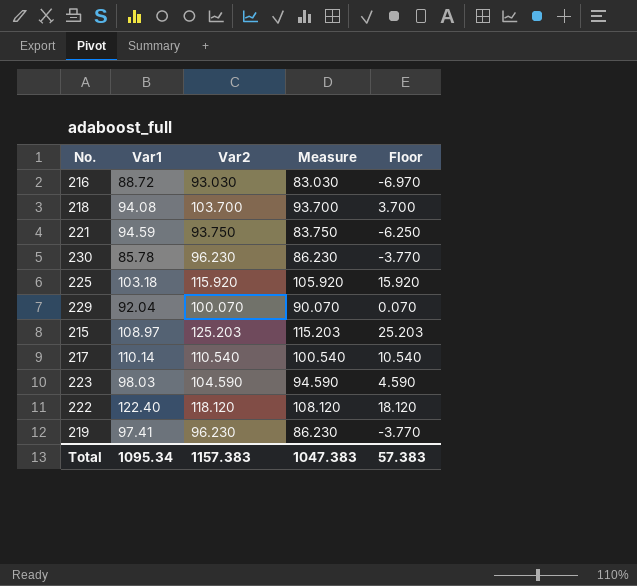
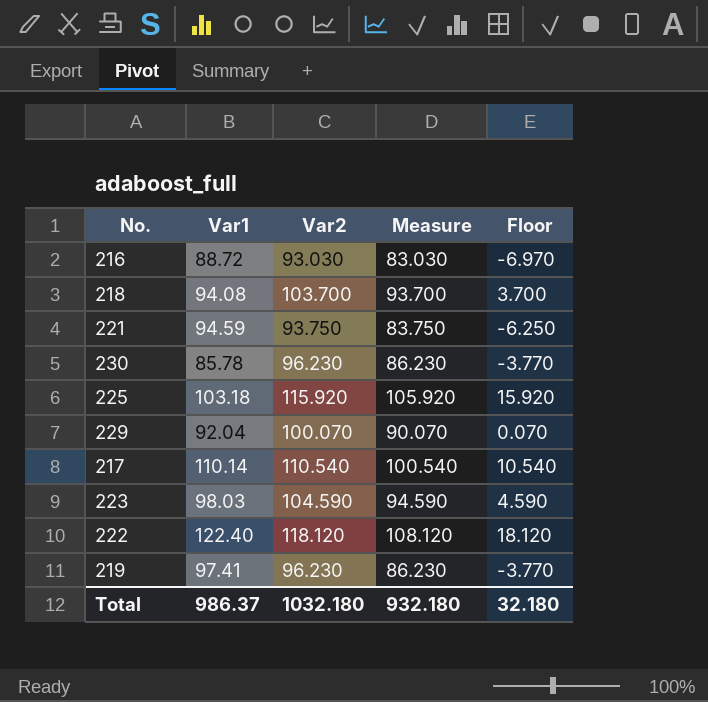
row 215: 108.97 | 125.203 | 115.203 | 25.203 -> none
Total | Var1: 1095.34 -> 986.37
Total | Var2: 1157.383 -> 1032.180
Total | Measure: 1047.383 -> 932.180
Total | Floor: 57.383 -> 32.180

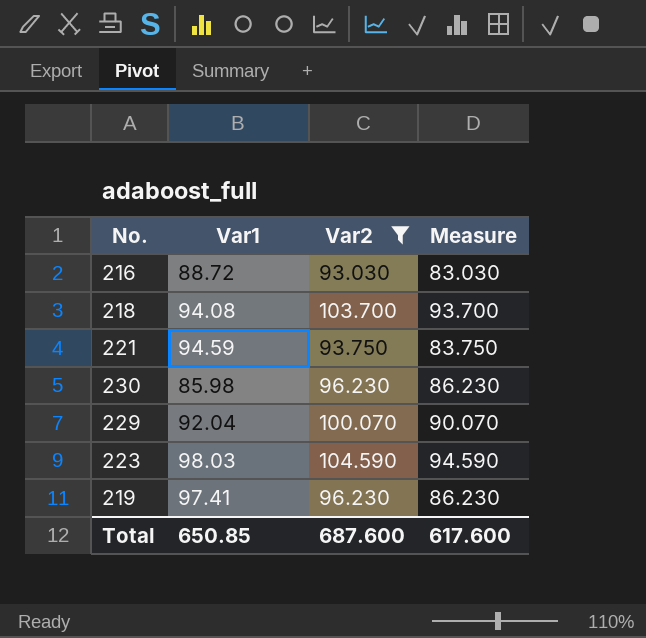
filter: none -> Var2 <= 104.590
column Floor | formula: [Var2] - 100 -> none
230 | Var1: 85.78 -> 85.98
Total | Var1: 986.37 -> 650.85
Total | Var2: 1032.180 -> 687.600
Total | Measure: 932.180 -> 617.600

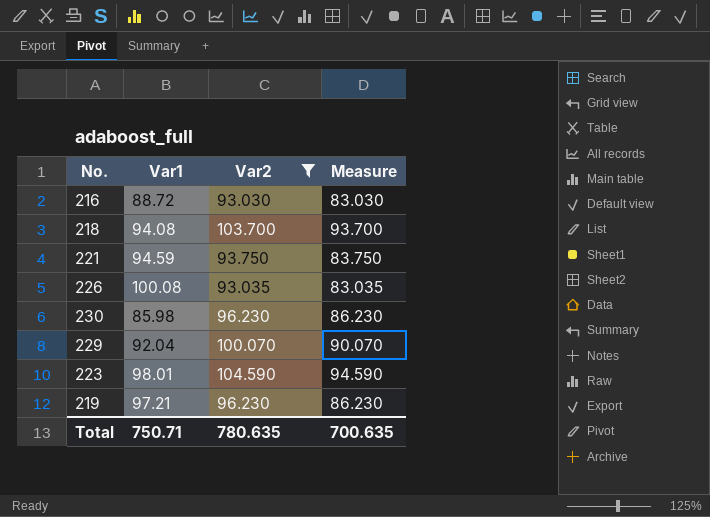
row 226: none -> 100.08 | 93.035 | 83.035
223 | Var1: 98.03 -> 98.01
219 | Var1: 97.41 -> 97.21
Total | Var1: 650.85 -> 750.71
Total | Var2: 687.600 -> 780.635
Total | Measure: 617.600 -> 700.635

